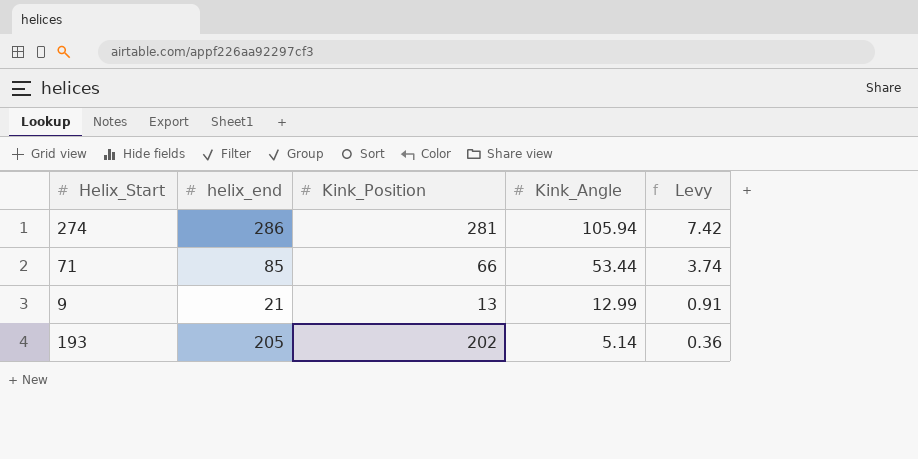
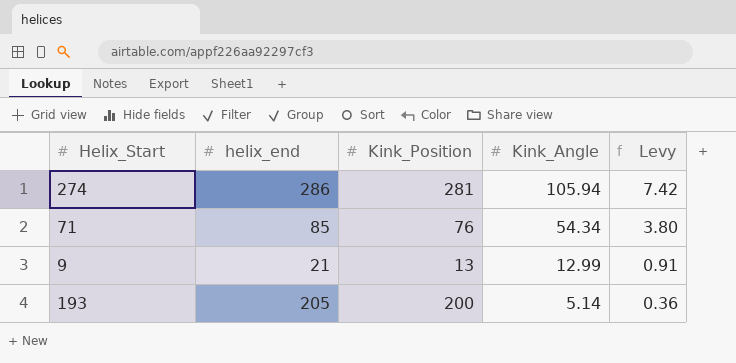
71 | Kink_Position: 66 -> 76
71 | Kink_Angle: 53.44 -> 54.34
71 | Levy: 3.74 -> 3.80
193 | Kink_Position: 202 -> 200

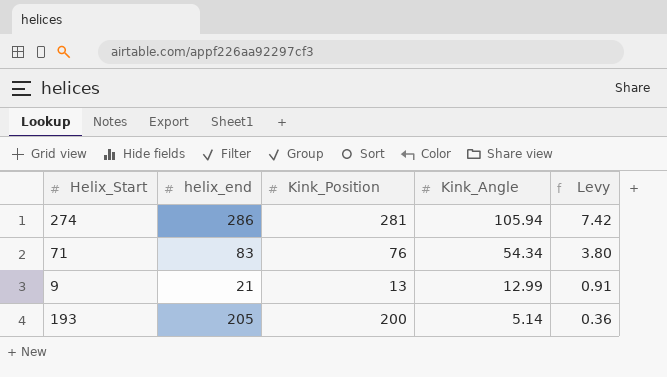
71 | helix_end: 85 -> 83

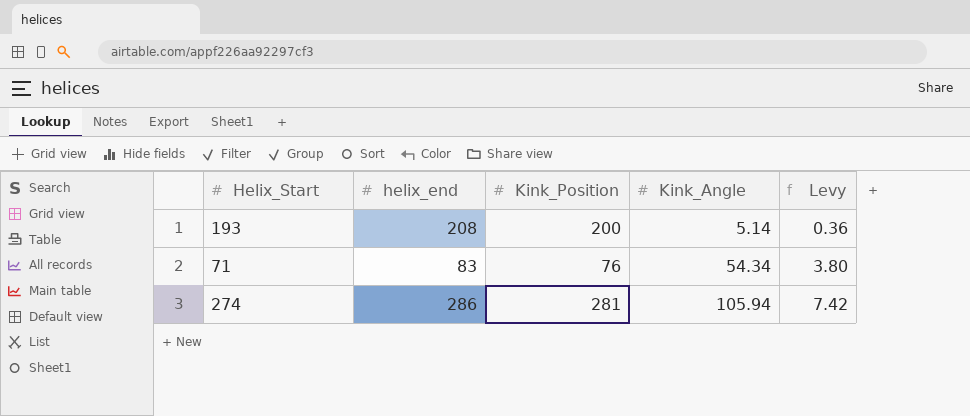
row order: Kink_Angle descending -> Kink_Angle ascending
row 9: 21 | 13 | 12.99 | 0.91 -> none
193 | helix_end: 205 -> 208

